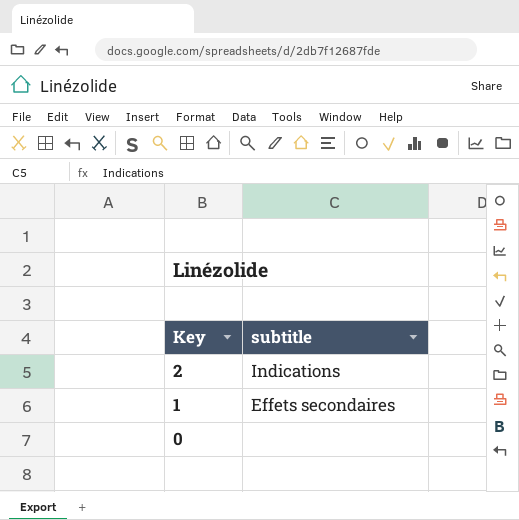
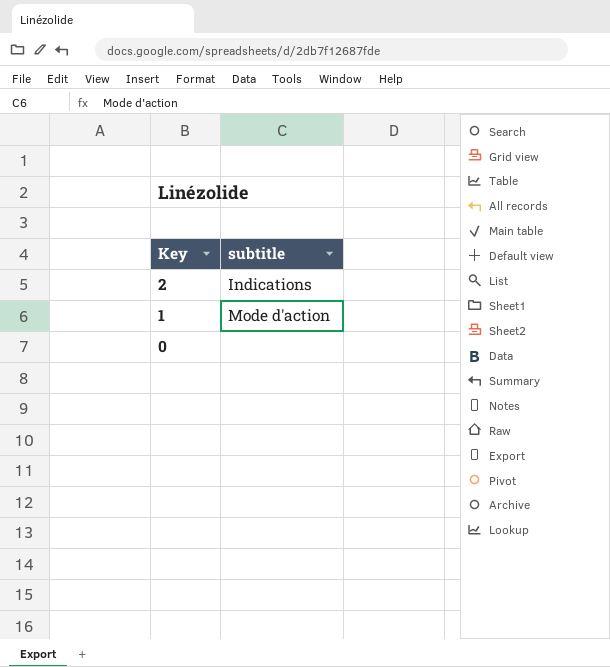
1 | subtitle: Effets secondaires -> Mode d'action

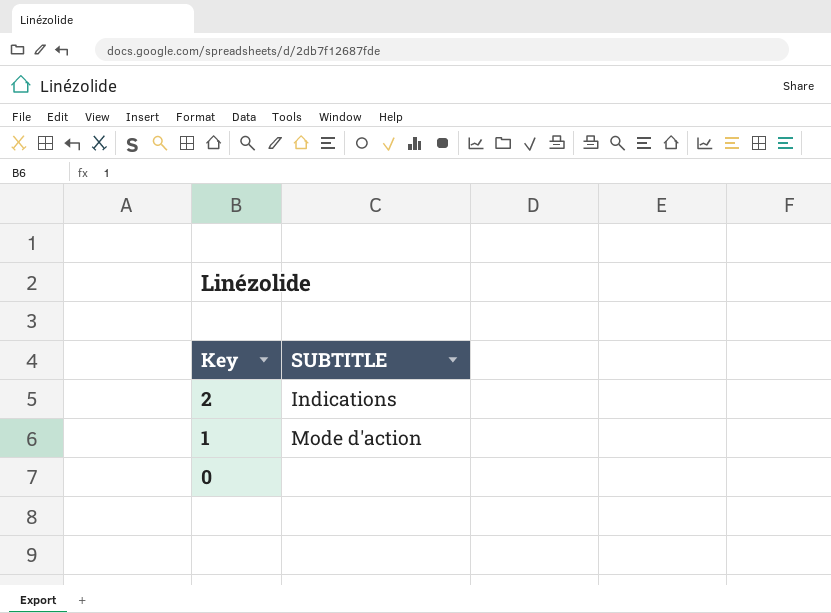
column name: subtitle -> SUBTITLE

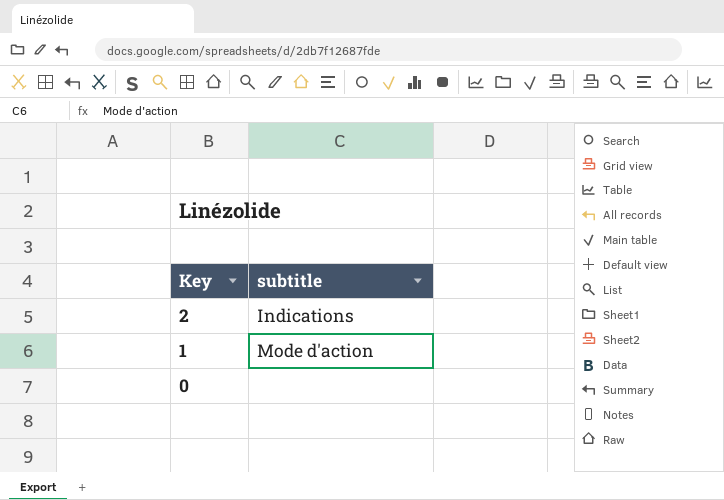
column name: SUBTITLE -> subtitle

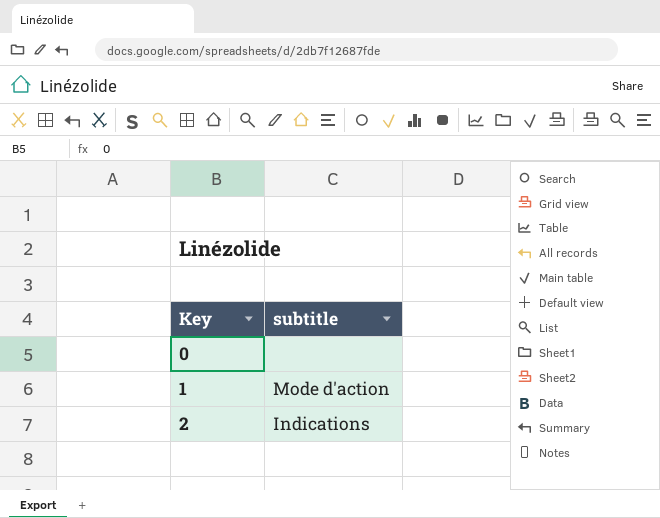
row order: Key descending -> Key ascending

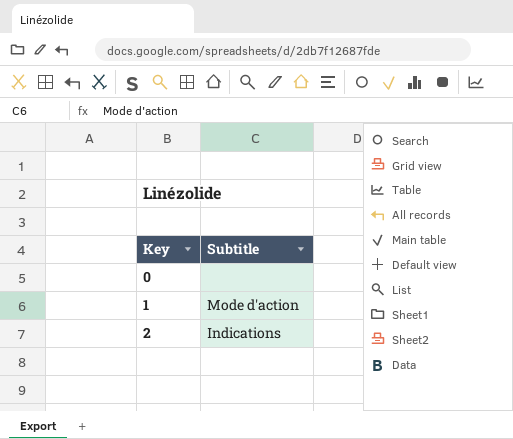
column name: subtitle -> Subtitle

